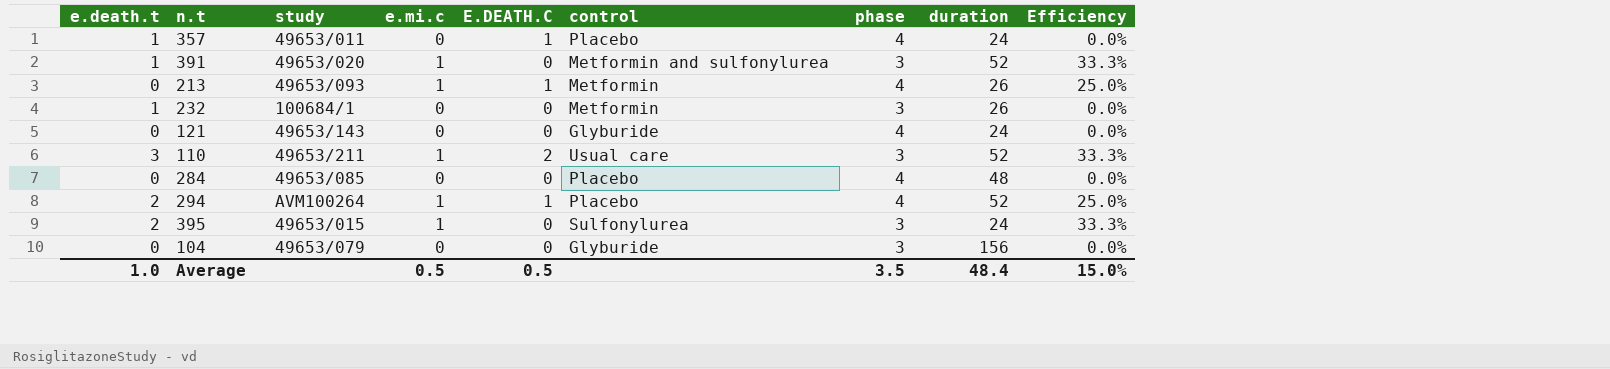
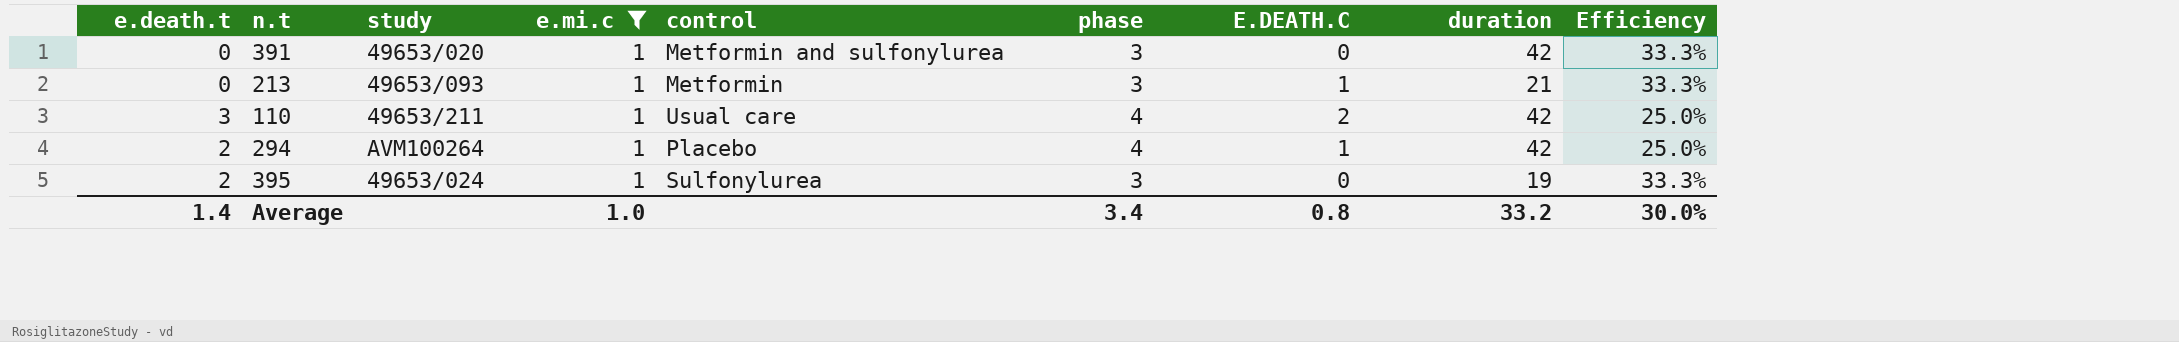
filter: none -> e.mi.c = 1
column E.DEATH.C | position: 5 -> 7
391 | e.death.t: 1 -> 0
391 | duration: 52 -> 42
213 | phase: 4 -> 3
213 | duration: 26 -> 21
213 | Efficiency: 25.0% -> 33.3%
110 | phase: 3 -> 4
110 | duration: 52 -> 42
110 | Efficiency: 33.3% -> 25.0%
294 | duration: 52 -> 42
395 | study: 49653/015 -> 49653/024
395 | duration: 24 -> 19
Average | e.death.t: 1.0 -> 1.4
Average | e.mi.c: 0.5 -> 1.0
Average | phase: 3.5 -> 3.4
Average | E.DEATH.C: 0.5 -> 0.8
Average | duration: 48.4 -> 33.2
Average | Efficiency: 15.0% -> 30.0%

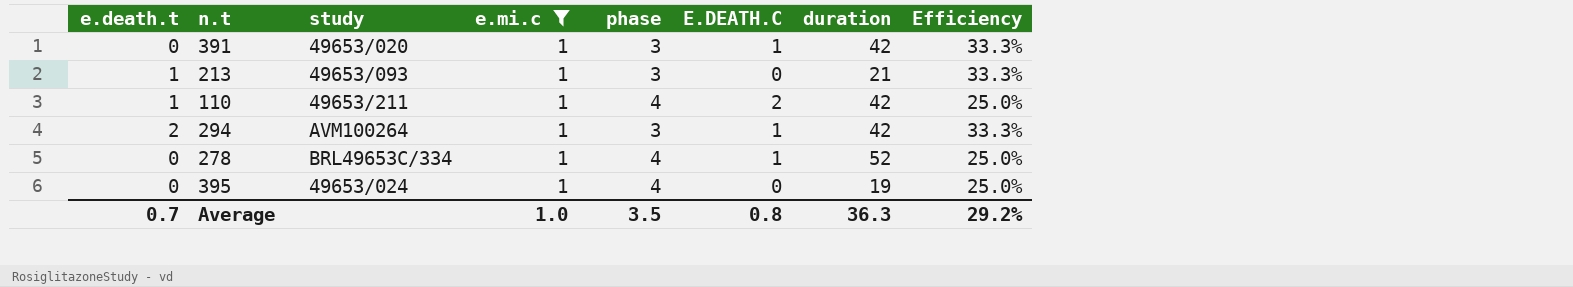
column control | position: 5 -> none
391 | E.DEATH.C: 0 -> 1
213 | e.death.t: 0 -> 1
213 | E.DEATH.C: 1 -> 0
110 | e.death.t: 3 -> 1
294 | phase: 4 -> 3
294 | Efficiency: 25.0% -> 33.3%
row 278: none -> 0 | BRL49653C/334 | 1 | 4 | 1 | 52 | 25.0%
395 | e.death.t: 2 -> 0
395 | phase: 3 -> 4
395 | Efficiency: 33.3% -> 25.0%
Average | e.death.t: 1.4 -> 0.7
Average | phase: 3.4 -> 3.5
Average | duration: 33.2 -> 36.3
Average | Efficiency: 30.0% -> 29.2%

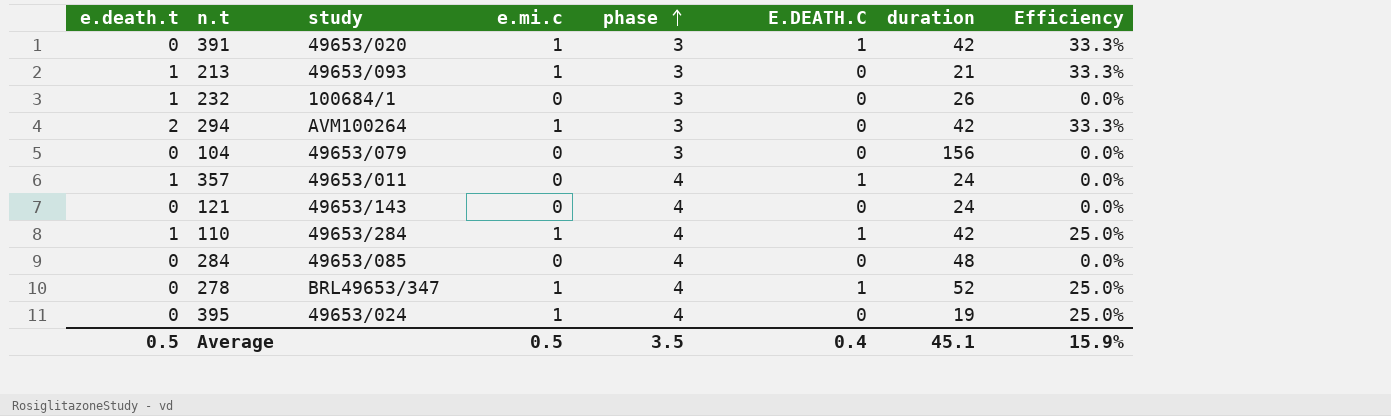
filter: e.mi.c = 1 -> none
row order: none -> phase ascending
294 | E.DEATH.C: 1 -> 0
110 | study: 49653/211 -> 49653/284
110 | E.DEATH.C: 2 -> 1
278 | study: BRL49653C/334 -> BRL49653/347
Average | e.death.t: 0.7 -> 0.5
Average | e.mi.c: 1.0 -> 0.5
Average | E.DEATH.C: 0.8 -> 0.4
Average | duration: 36.3 -> 45.1
Average | Efficiency: 29.2% -> 15.9%

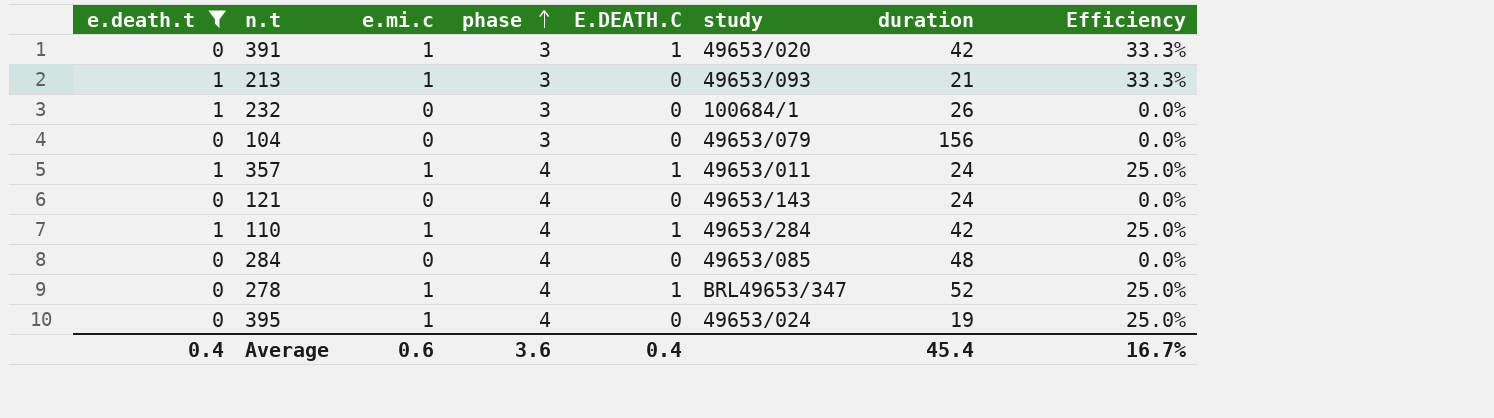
filter: none -> e.death.t != 2
column study | position: 3 -> 6
357 | e.mi.c: 0 -> 1
357 | Efficiency: 0.0% -> 25.0%
Average | e.death.t: 0.5 -> 0.4
Average | e.mi.c: 0.5 -> 0.6
Average | phase: 3.5 -> 3.6
Average | duration: 45.1 -> 45.4
Average | Efficiency: 15.9% -> 16.7%

